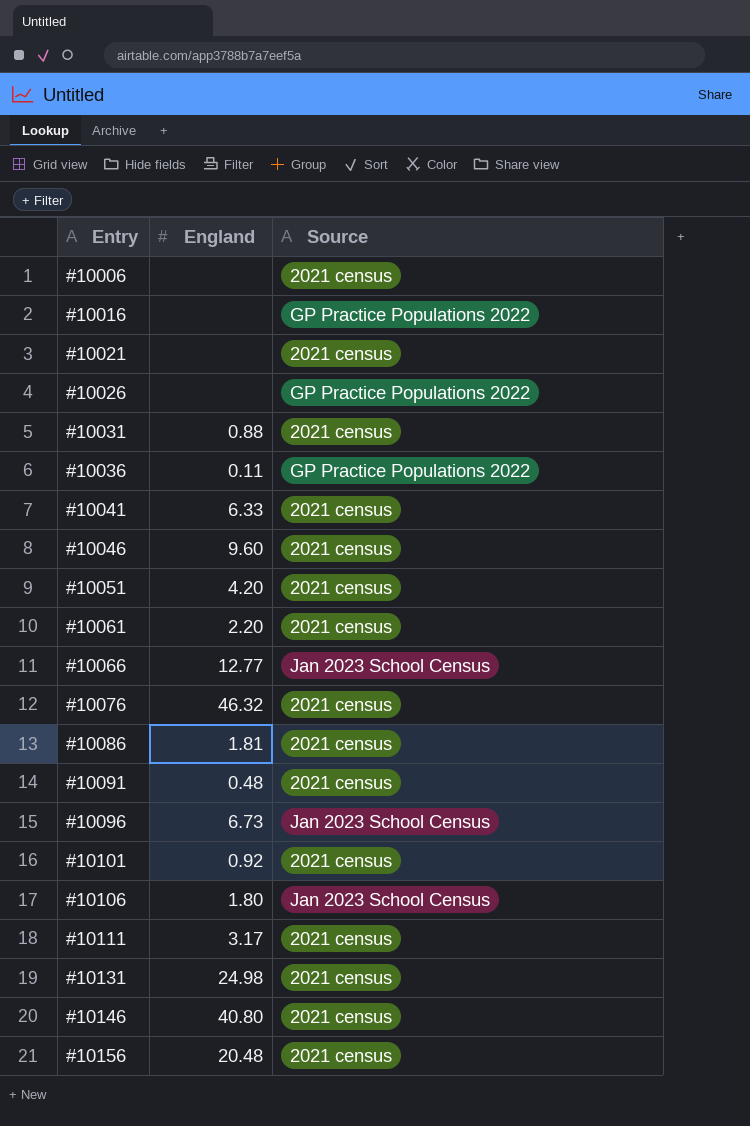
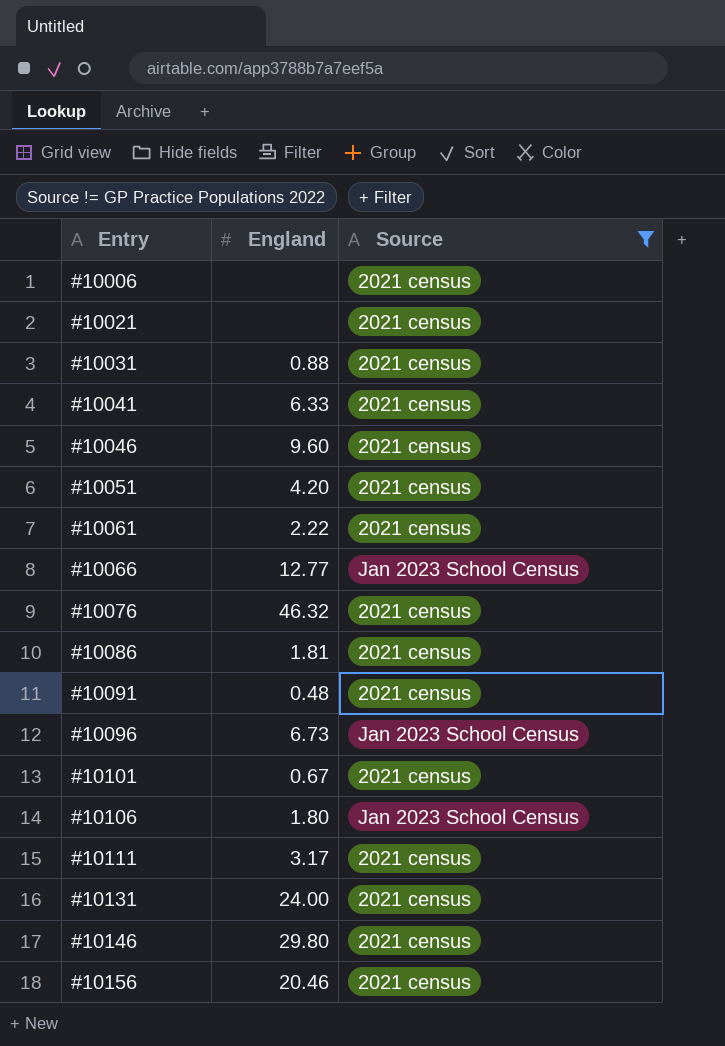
filter: none -> Source != GP Practice Populations 2022
#10061 | England: 2.20 -> 2.22
#10101 | England: 0.92 -> 0.67
#10131 | England: 24.98 -> 24.00
#10146 | England: 40.80 -> 29.80
#10156 | England: 20.48 -> 20.46

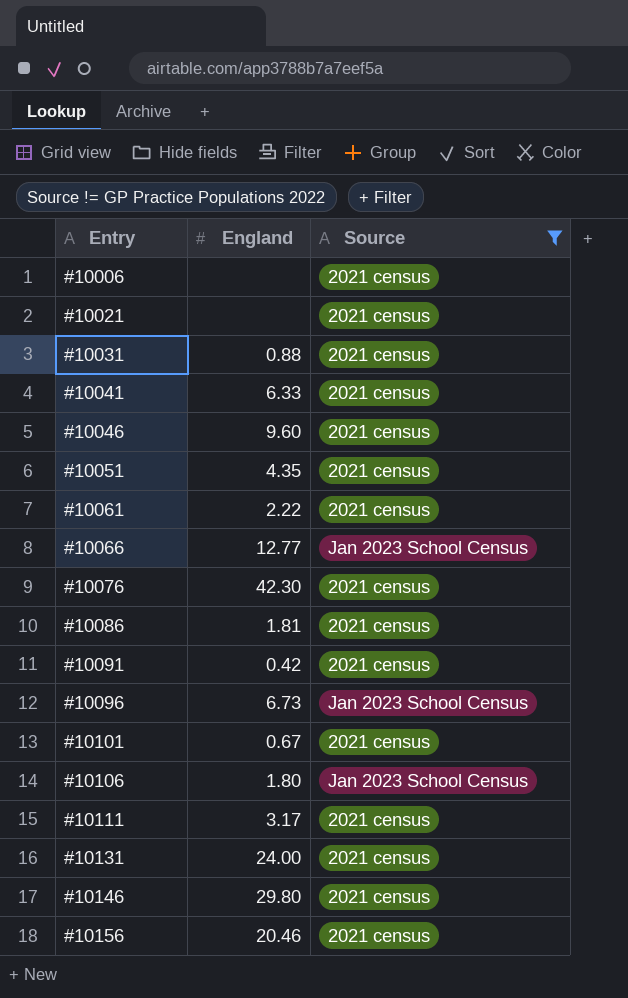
#10051 | England: 4.20 -> 4.35
#10076 | England: 46.32 -> 42.30
#10091 | England: 0.48 -> 0.42

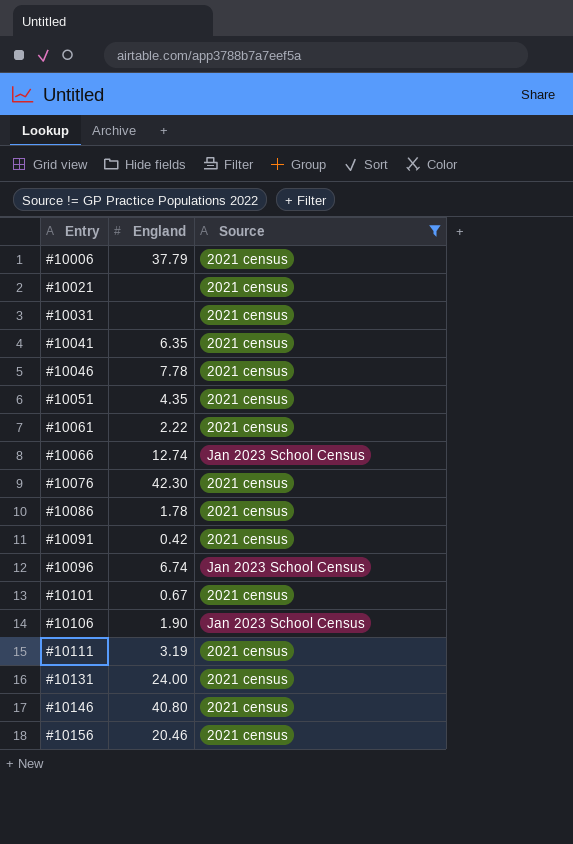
#10006 | England: none -> 37.79
#10031 | England: 0.88 -> none
#10041 | England: 6.33 -> 6.35
#10046 | England: 9.60 -> 7.78
#10066 | England: 12.77 -> 12.74
#10086 | England: 1.81 -> 1.78
#10096 | England: 6.73 -> 6.74
#10106 | England: 1.80 -> 1.90
#10111 | England: 3.17 -> 3.19
#10146 | England: 29.80 -> 40.80

